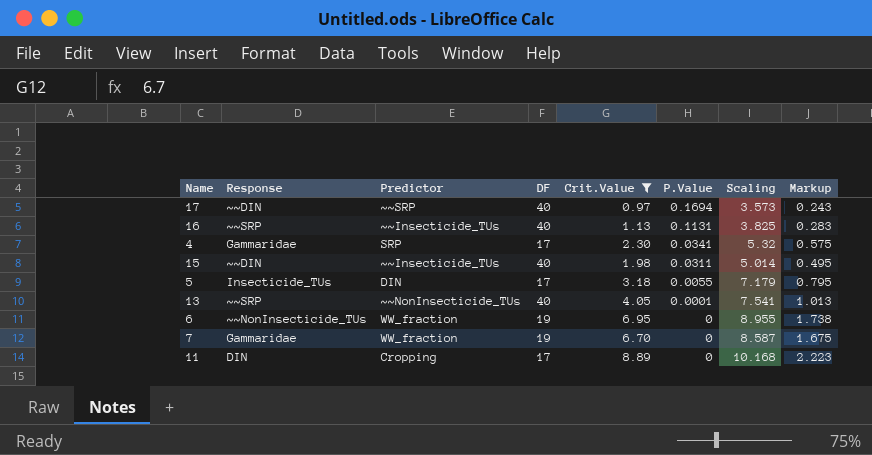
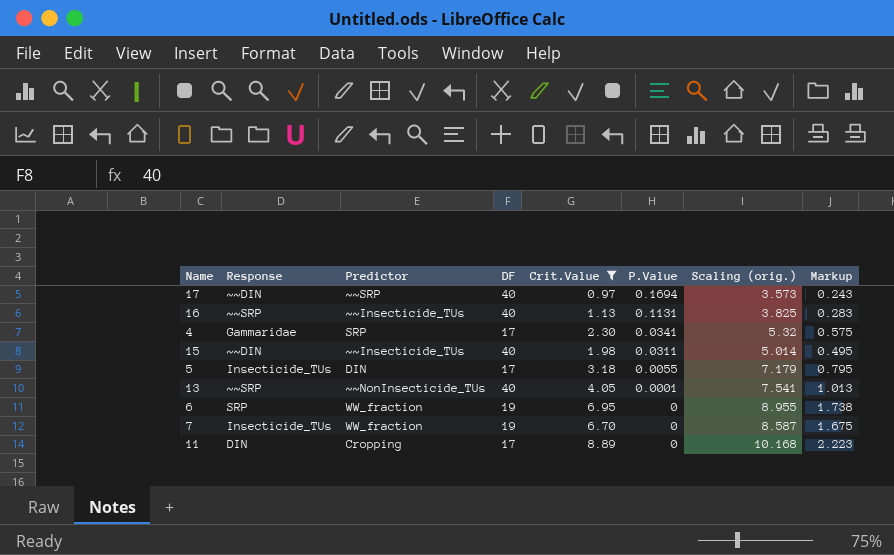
column name: Scaling -> Scaling (orig.)
6 | Response: ~~NonInsecticide_TUs -> SRP
7 | Response: Gammaridae -> Insecticide_TUs

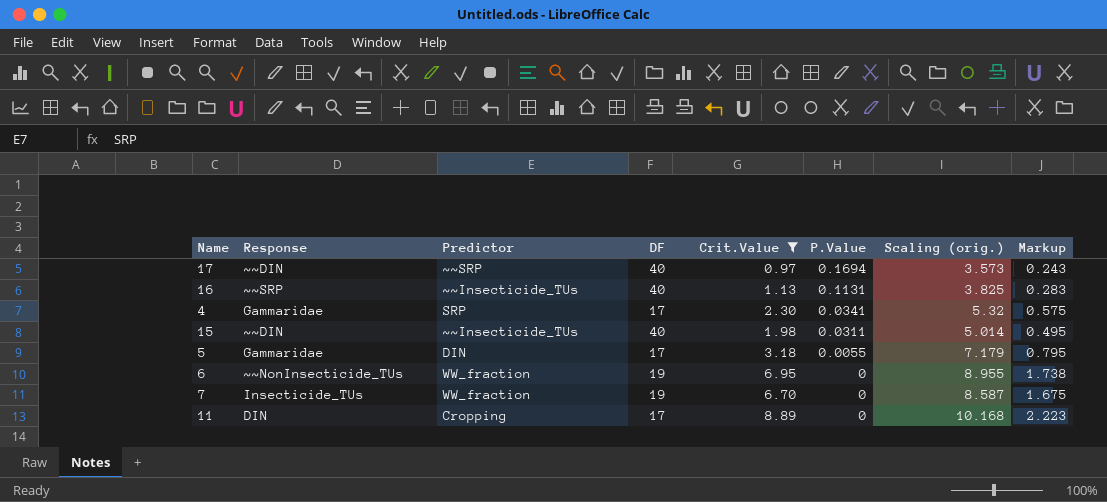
row 13: ~~SRP | ~~NonInsecticide_TUs | 40 | 4.05 | 0.0001 | 7.541 | 1.013 -> none
5 | Response: Insecticide_TUs -> Gammaridae
6 | Response: SRP -> ~~NonInsecticide_TUs

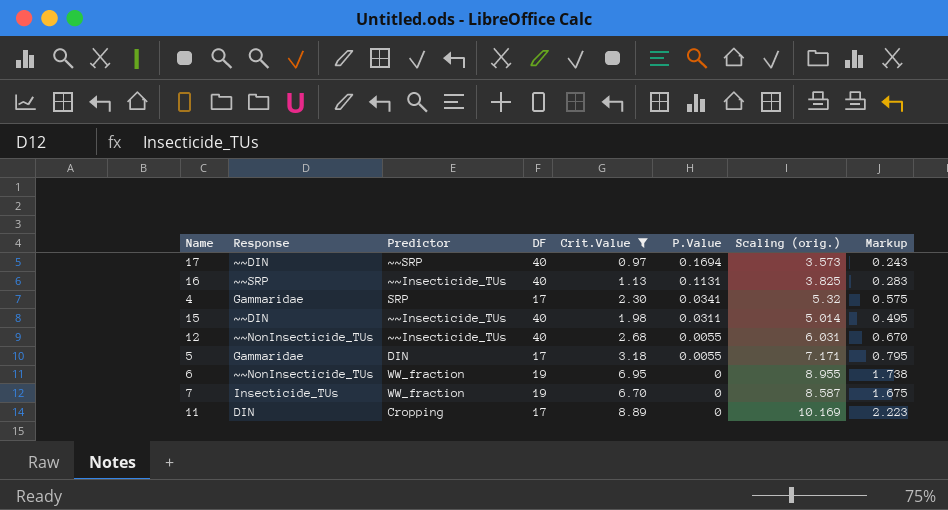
row 12: none -> ~~NonInsecticide_TUs | ~~Insecticide_TUs | 40 | 2.68 | 0.0055 | 6.031 | 0.670
5 | Scaling (orig.): 7.179 -> 7.171
11 | Scaling (orig.): 10.168 -> 10.169

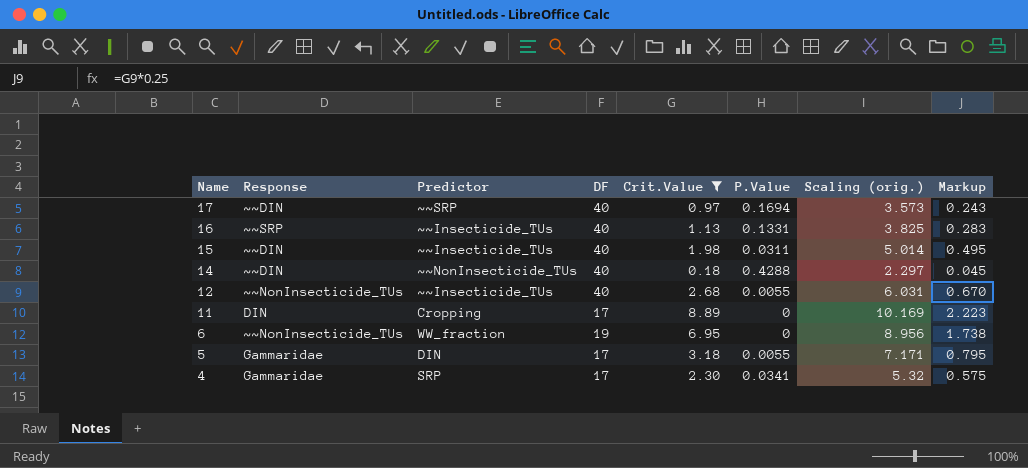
row order: P.Value descending -> Name descending
row 7: Insecticide_TUs | WW_fraction | 19 | 6.70 | 0 | 8.587 | 1.675 -> none
16 | P.Value: 0.1131 -> 0.1331
row 14: none -> ~~DIN | ~~NonInsecticide_TUs | 40 | 0.18 | 0.4288 | 2.297 | 0.045
6 | Scaling (orig.): 8.955 -> 8.956

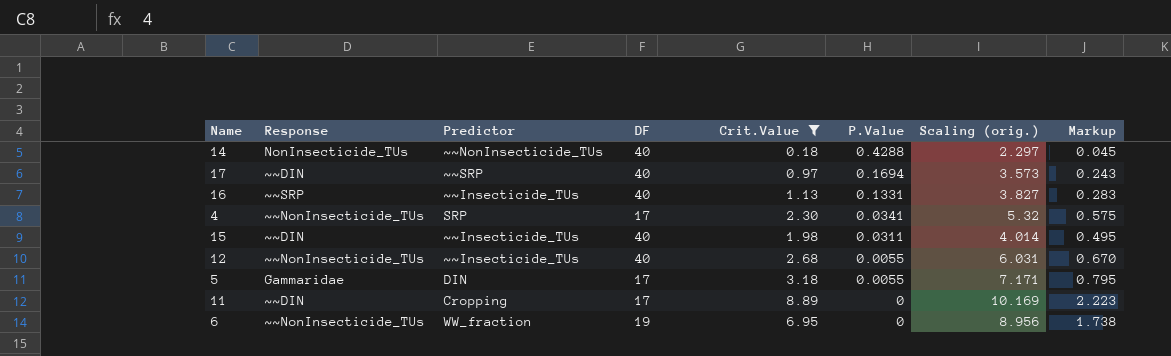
row order: Name descending -> P.Value descending
14 | Response: ~~DIN -> NonInsecticide_TUs
16 | Scaling (orig.): 3.825 -> 3.827
4 | Response: Gammaridae -> ~~NonInsecticide_TUs
15 | Scaling (orig.): 5.014 -> 4.014
11 | Response: DIN -> ~~DIN

